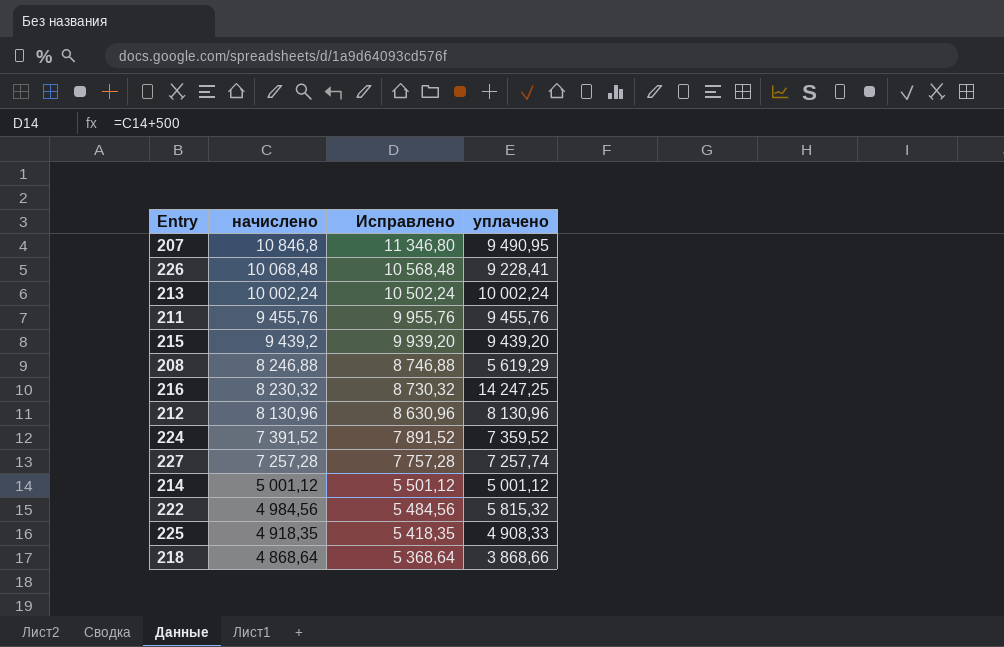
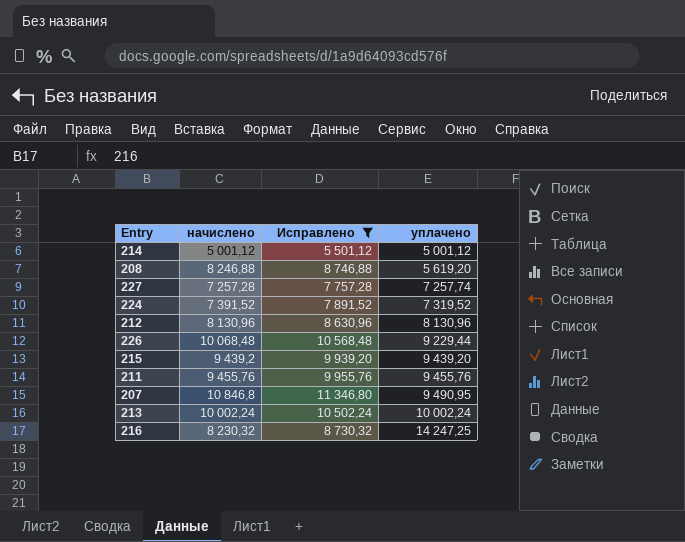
filter: none -> Исправлено >= 5 501,12
row order: начислено descending -> уплачено ascending
208 | уплачено: 5 619,29 -> 5 619,20
224 | уплачено: 7 359,52 -> 7 319,52
226 | уплачено: 9 228,41 -> 9 229,44

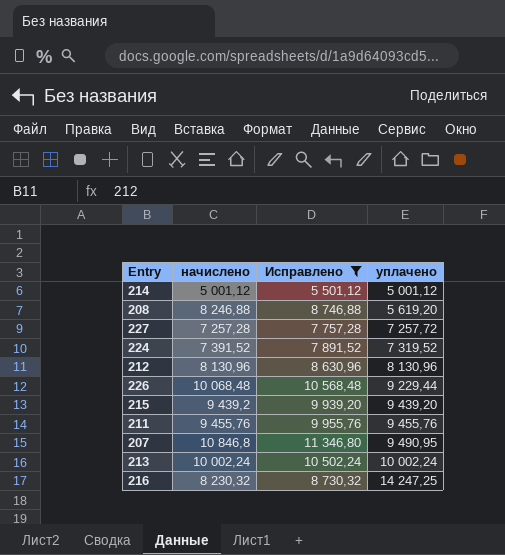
227 | уплачено: 7 257,74 -> 7 257,72

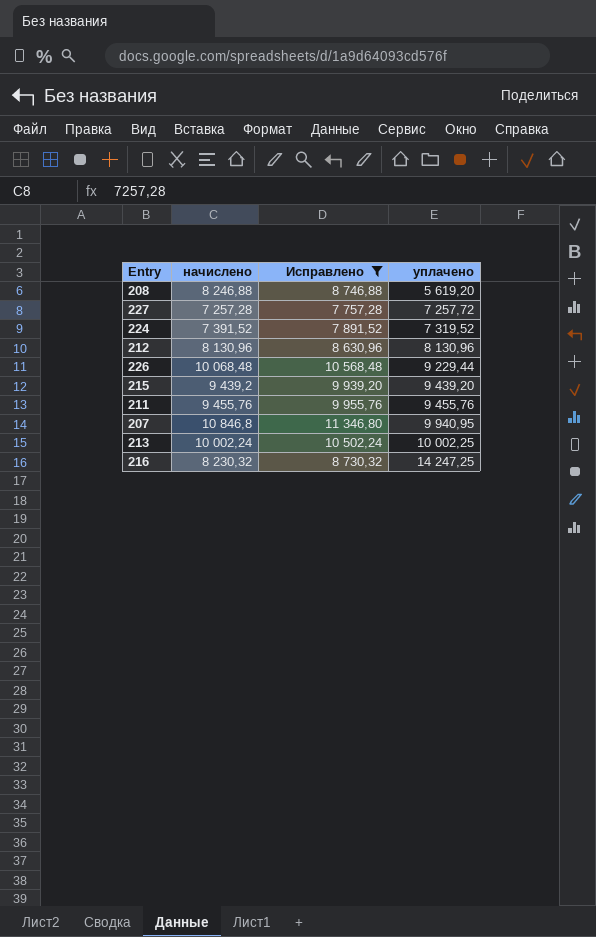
row 214: 5 001,12 | 5 501,12 | 5 001,12 -> none
207 | уплачено: 9 490,95 -> 9 940,95
213 | уплачено: 10 002,24 -> 10 002,25

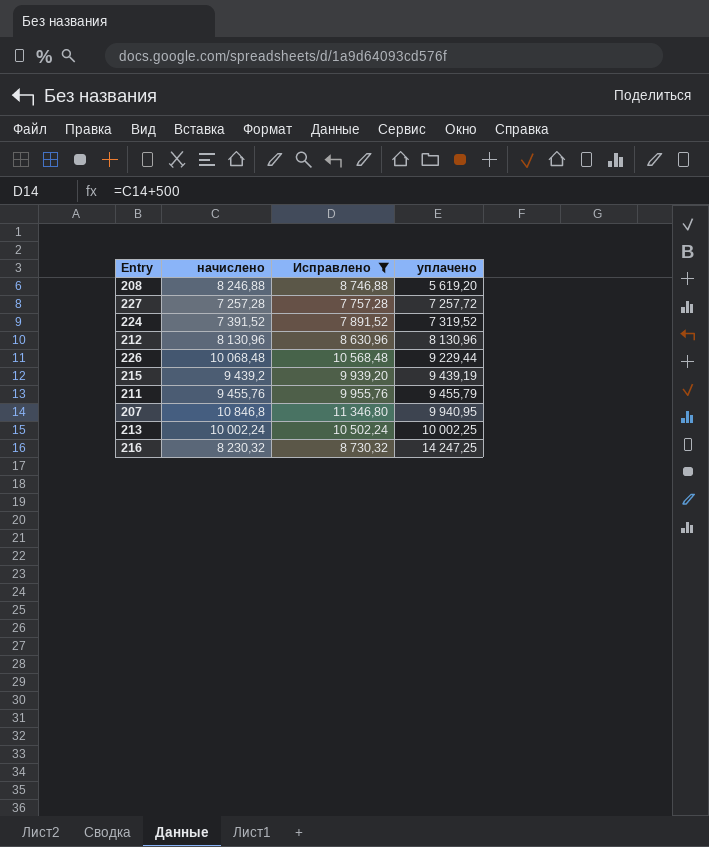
215 | уплачено: 9 439,20 -> 9 439,19
211 | уплачено: 9 455,76 -> 9 455,79

